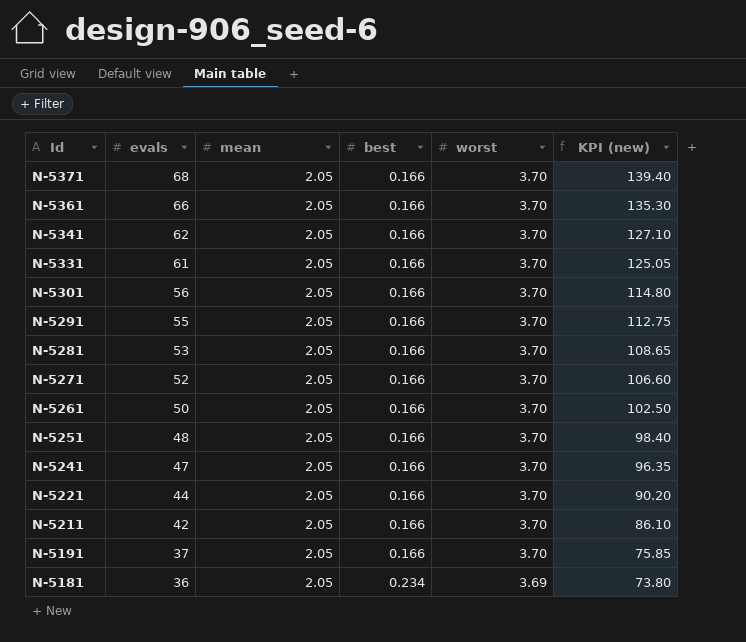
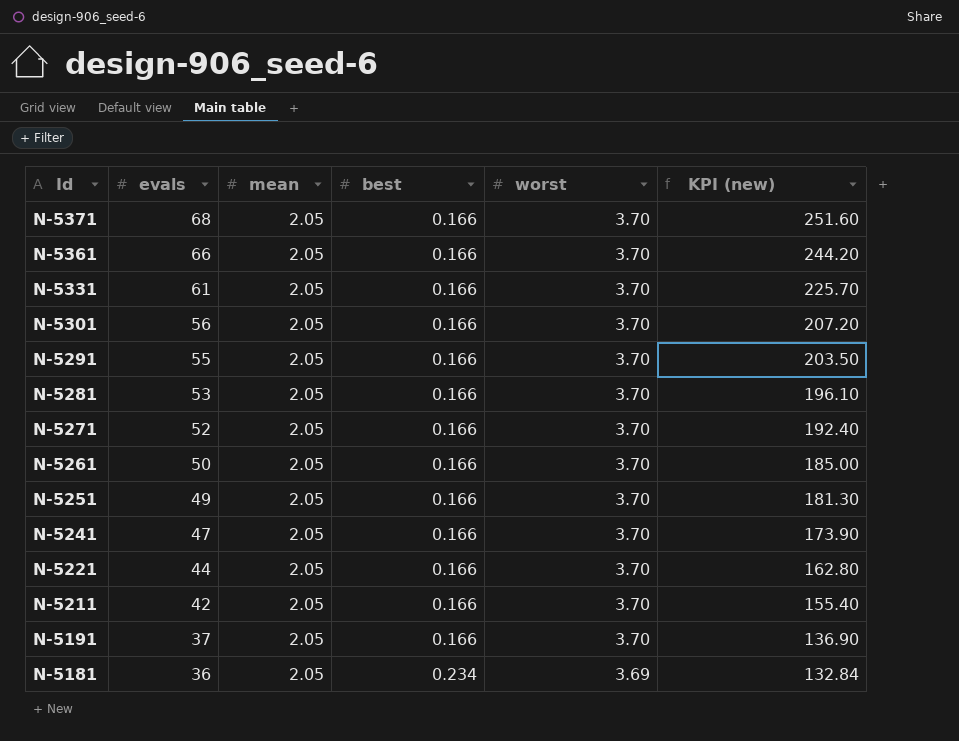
column KPI (new) | formula: [evals] * [mean] -> [evals] * [worst]
row N-5341: 62 | 2.05 | 0.166 | 3.70 | 127.10 -> none
N-5251 | evals: 48 -> 49

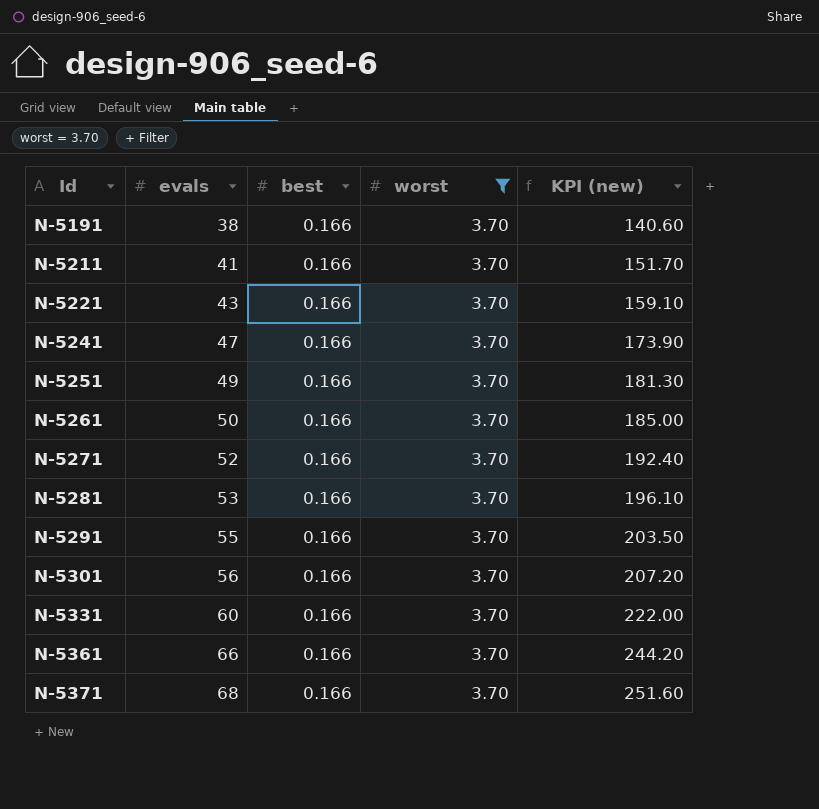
filter: none -> worst = 3.70
row order: Id descending -> Id ascending
column mean | position: 3 -> none
N-5191 | evals: 37 -> 38
N-5191 | KPI (new): 136.90 -> 140.60
N-5211 | evals: 42 -> 41
N-5211 | KPI (new): 155.40 -> 151.70
N-5221 | evals: 44 -> 43
N-5221 | KPI (new): 162.80 -> 159.10
N-5331 | evals: 61 -> 60
N-5331 | KPI (new): 225.70 -> 222.00

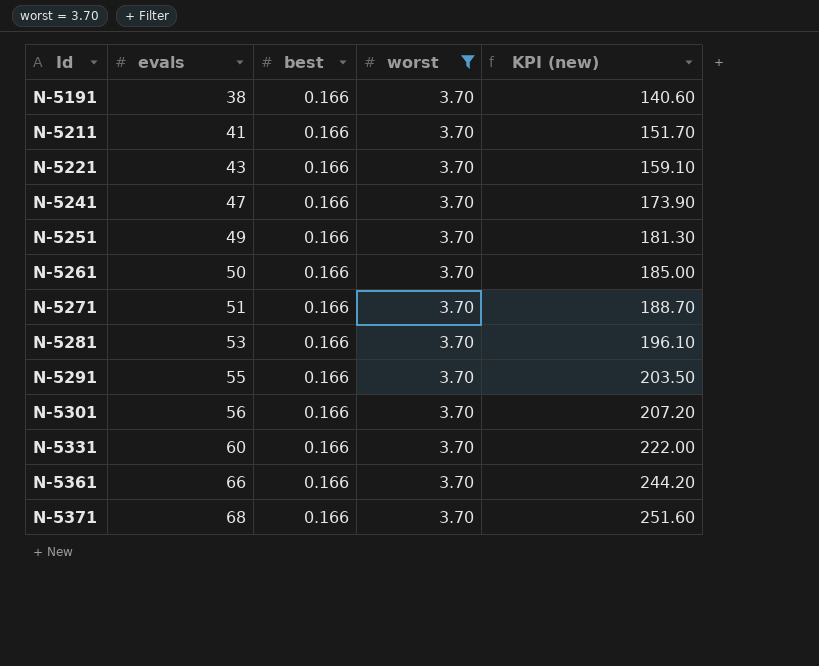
N-5271 | evals: 52 -> 51
N-5271 | KPI (new): 192.40 -> 188.70

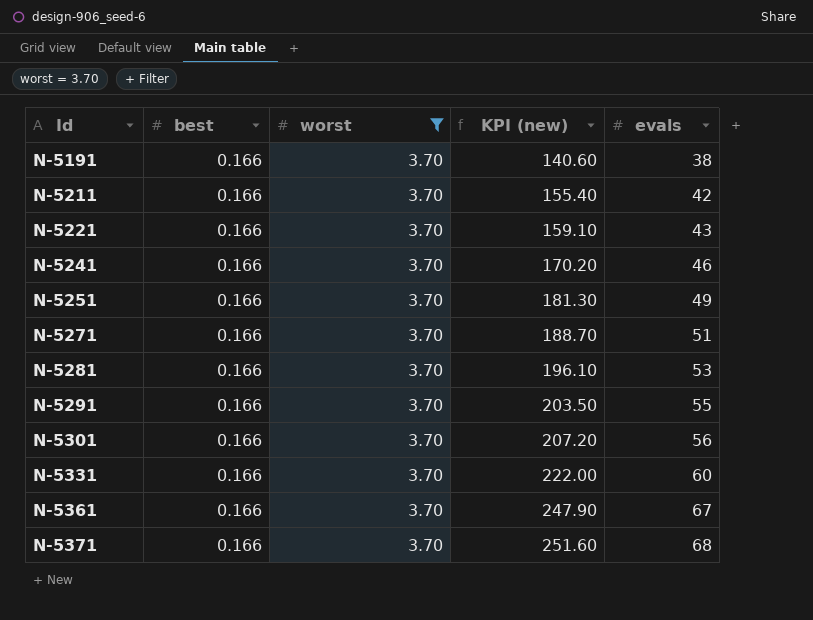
column evals | position: 2 -> 5
row N-5261: 50 | 0.166 | 3.70 | 185.00 -> none
N-5211 | KPI (new): 151.70 -> 155.40
N-5211 | evals: 41 -> 42
N-5241 | KPI (new): 173.90 -> 170.20
N-5241 | evals: 47 -> 46
N-5361 | KPI (new): 244.20 -> 247.90
N-5361 | evals: 66 -> 67

